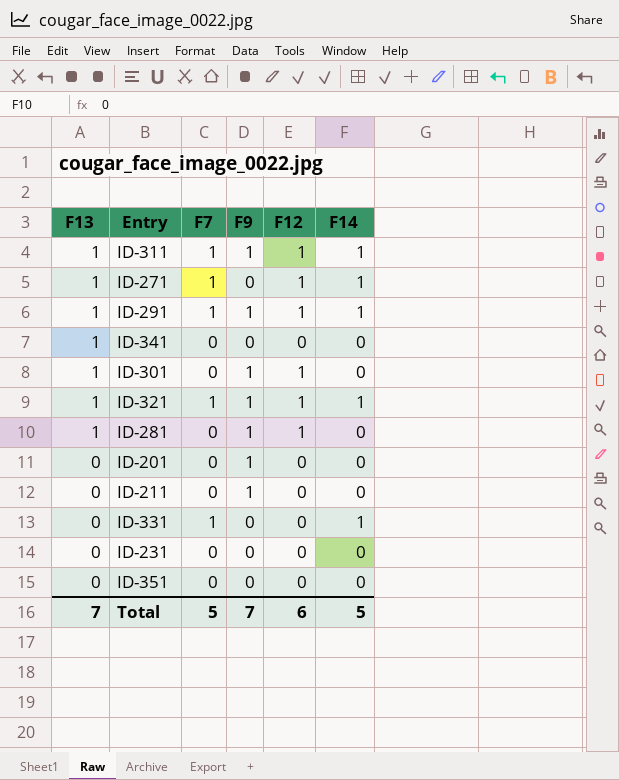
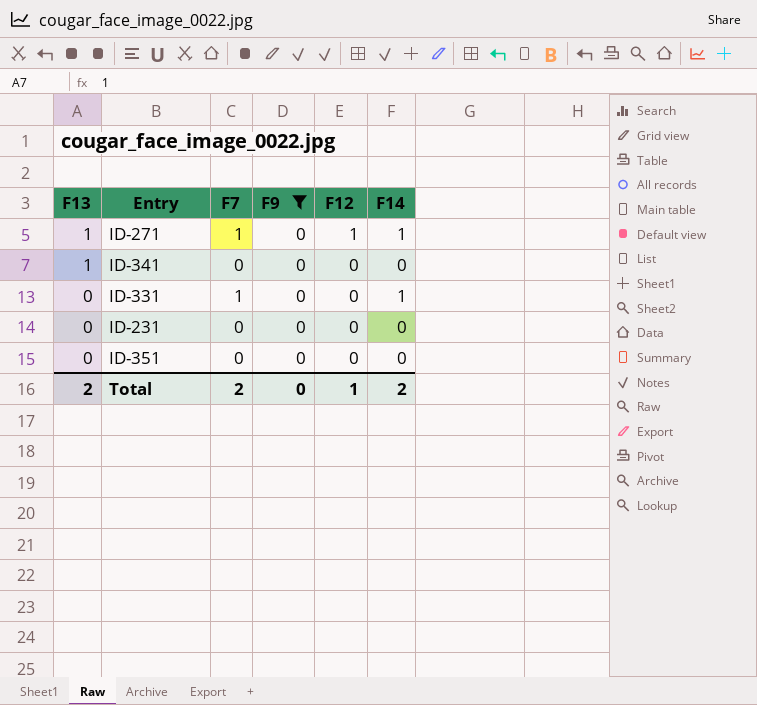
filter: none -> F9 = 0
Total | F13: 7 -> 2
Total | F7: 5 -> 2
Total | F9: 7 -> 0
Total | F12: 6 -> 1
Total | F14: 5 -> 2

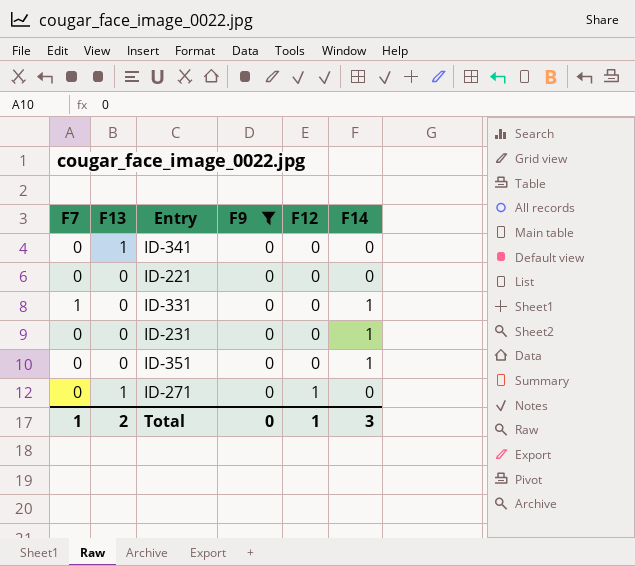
row order: F13 descending -> F12 ascending
column F7 | position: 3 -> 1
row ID-221: none -> 0 | 0 | 0 | 0 | 0
ID-231 | F14: 0 -> 1
ID-351 | F14: 0 -> 1
ID-271 | F7: 1 -> 0
ID-271 | F14: 1 -> 0
Total | F7: 2 -> 1
Total | F14: 2 -> 3

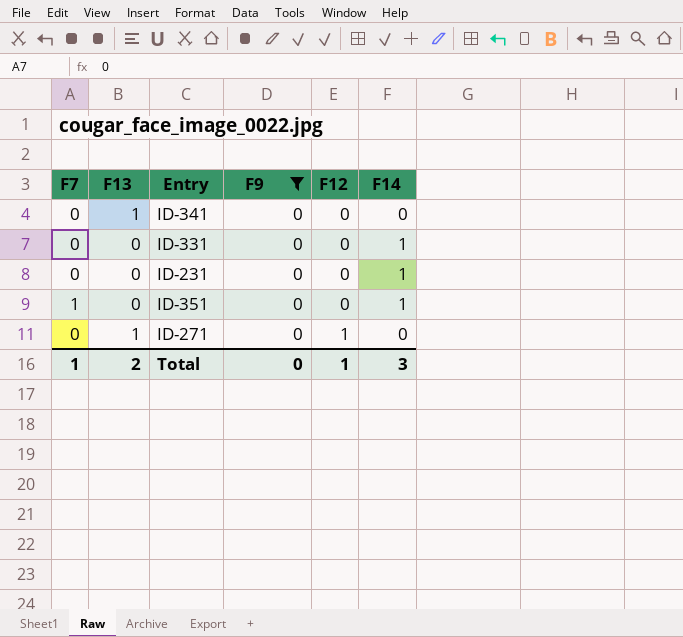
row ID-221: 0 | 0 | 0 | 0 | 0 -> none
ID-331 | F7: 1 -> 0
ID-351 | F7: 0 -> 1

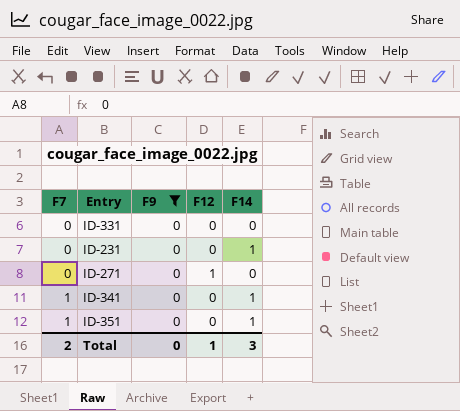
row order: F12 ascending -> F7 ascending
column F13 | position: 2 -> none
ID-331 | F14: 1 -> 0
ID-341 | F7: 0 -> 1
ID-341 | F14: 0 -> 1
Total | F7: 1 -> 2

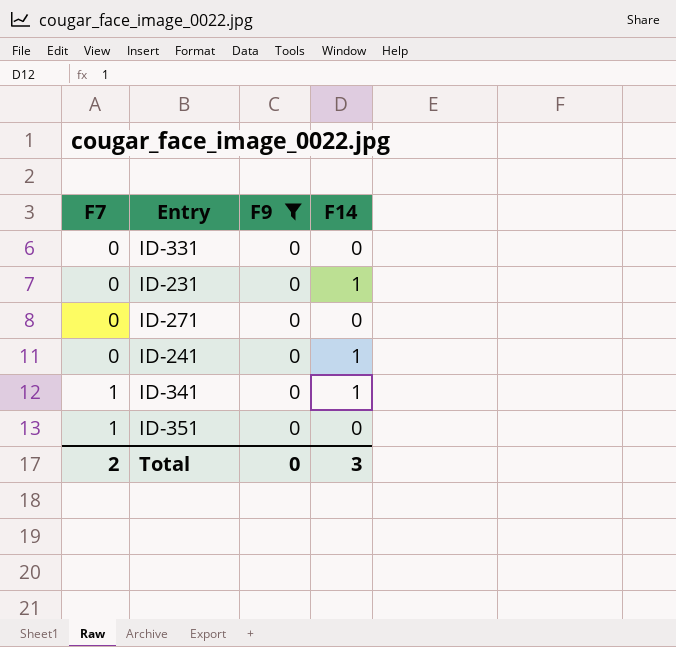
column F12 | position: 4 -> none
row ID-241: none -> 0 | 0 | 1
ID-351 | F14: 1 -> 0

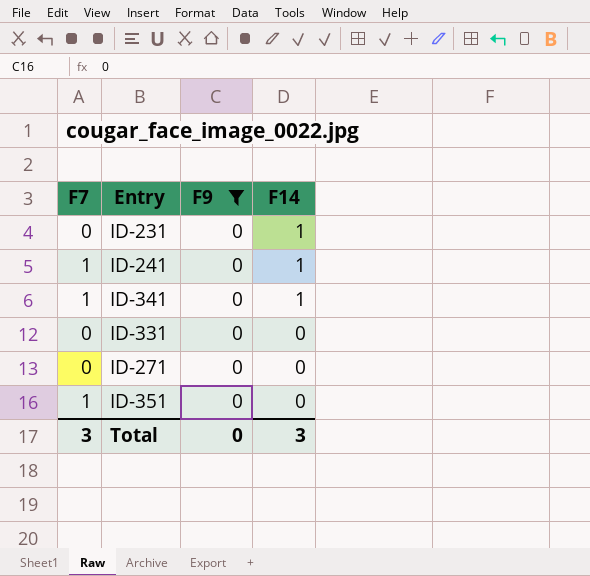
row order: F7 ascending -> F14 descending
ID-241 | F7: 0 -> 1
Total | F7: 2 -> 3

